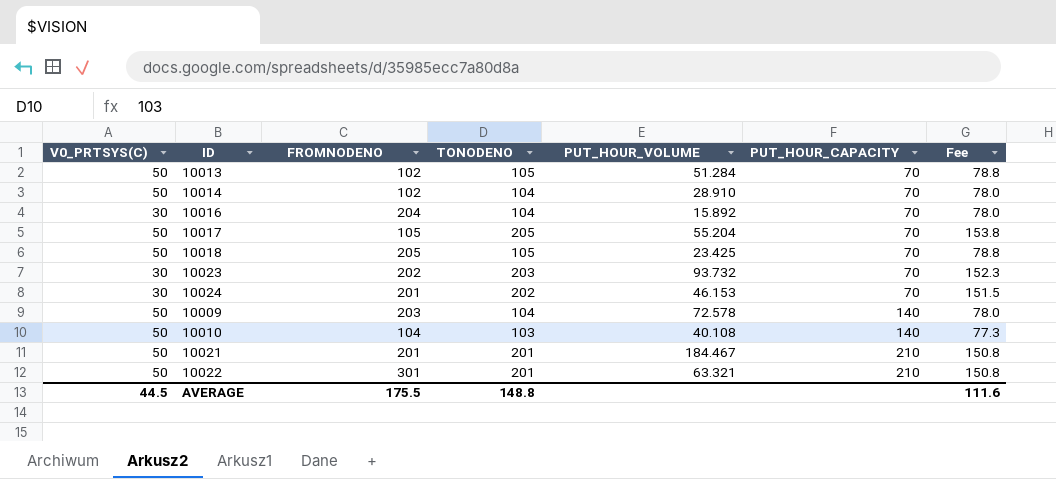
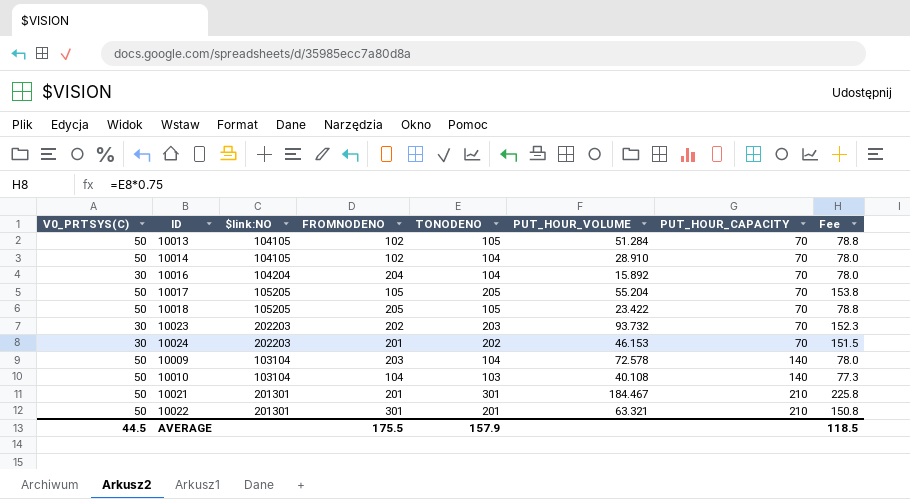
column $link:NO | position: none -> 3
10018 | PUT_HOUR_VOLUME: 23.425 -> 23.422
10021 | TONODENO: 201 -> 301
10021 | Fee: 150.8 -> 225.8
AVERAGE | TONODENO: 148.8 -> 157.9
AVERAGE | Fee: 111.6 -> 118.5

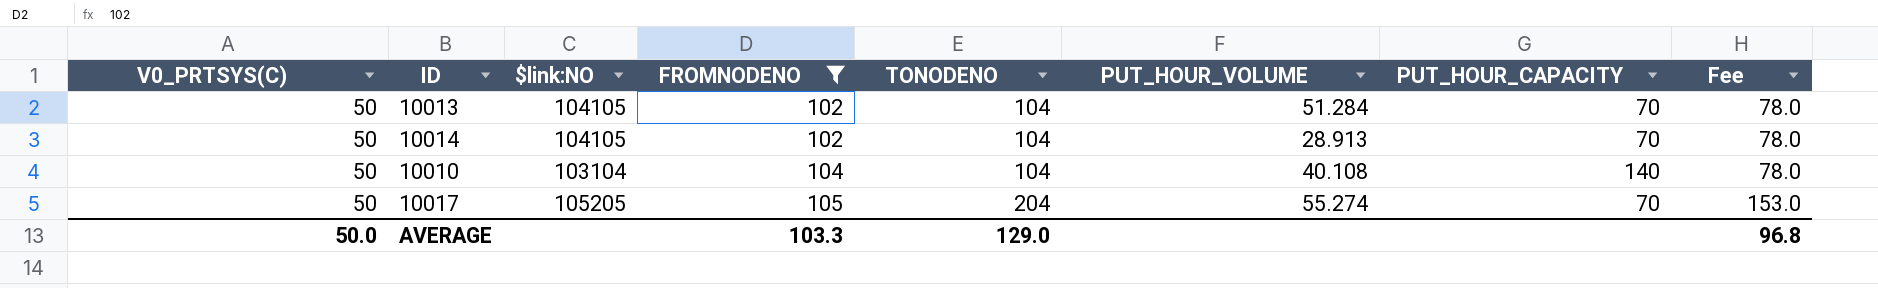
filter: none -> FROMNODENO <= 105
row order: PUT_HOUR_CAPACITY ascending -> FROMNODENO ascending
10013 | TONODENO: 105 -> 104
10013 | Fee: 78.8 -> 78.0
10014 | PUT_HOUR_VOLUME: 28.910 -> 28.913
10010 | TONODENO: 103 -> 104
10010 | Fee: 77.3 -> 78.0
10017 | TONODENO: 205 -> 204
10017 | PUT_HOUR_VOLUME: 55.204 -> 55.274
10017 | Fee: 153.8 -> 153.0
AVERAGE | V0_PRTSYS(C): 44.5 -> 50.0
AVERAGE | FROMNODENO: 175.5 -> 103.3
AVERAGE | TONODENO: 157.9 -> 129.0
AVERAGE | Fee: 118.5 -> 96.8

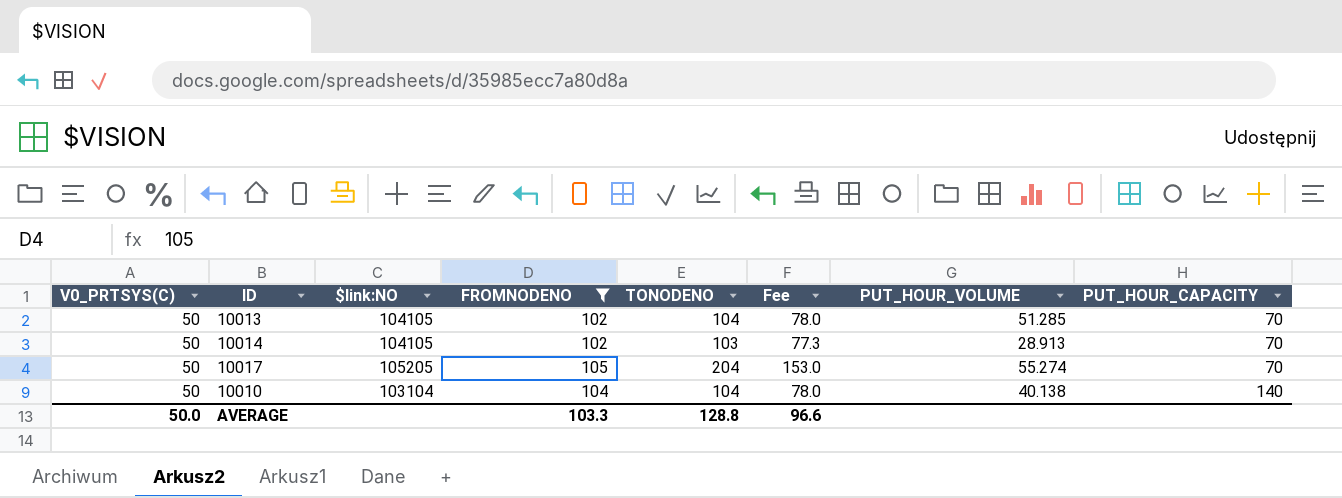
row order: FROMNODENO ascending -> PUT_HOUR_CAPACITY ascending
column Fee | position: 8 -> 6
10013 | PUT_HOUR_VOLUME: 51.284 -> 51.285
10014 | TONODENO: 104 -> 103
10014 | Fee: 78.0 -> 77.3
10010 | PUT_HOUR_VOLUME: 40.108 -> 40.138
AVERAGE | TONODENO: 129.0 -> 128.8
AVERAGE | Fee: 96.8 -> 96.6

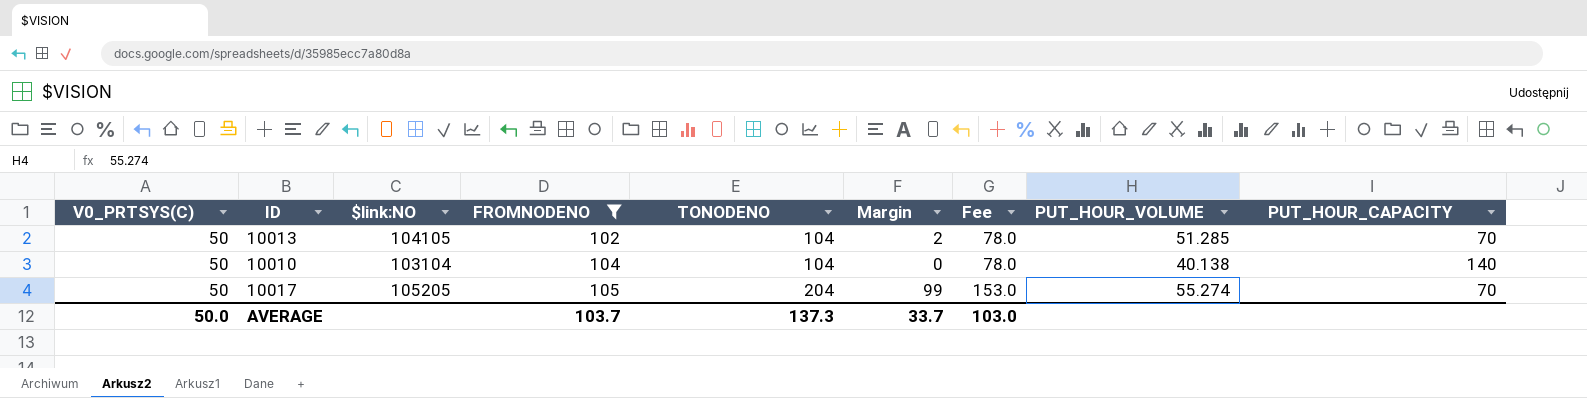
row order: PUT_HOUR_CAPACITY ascending -> FROMNODENO ascending
column Margin | formula: none -> [TONODENO] - [FROMNODENO]
row 10014: 50 | 104105 | 102 | 103 | 77.3 | 28.913 | 70 -> none
AVERAGE | FROMNODENO: 103.3 -> 103.7
AVERAGE | TONODENO: 128.8 -> 137.3
AVERAGE | Fee: 96.6 -> 103.0

